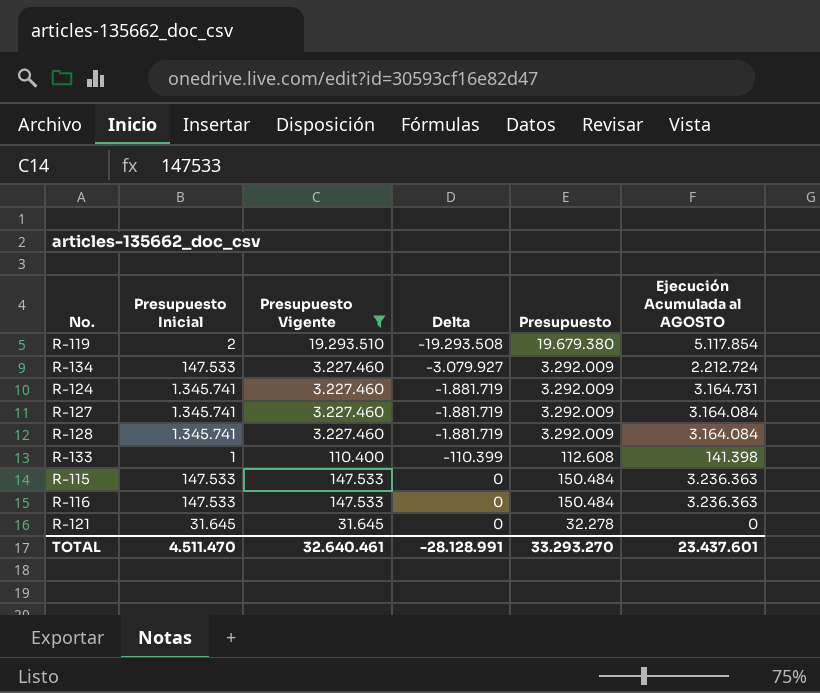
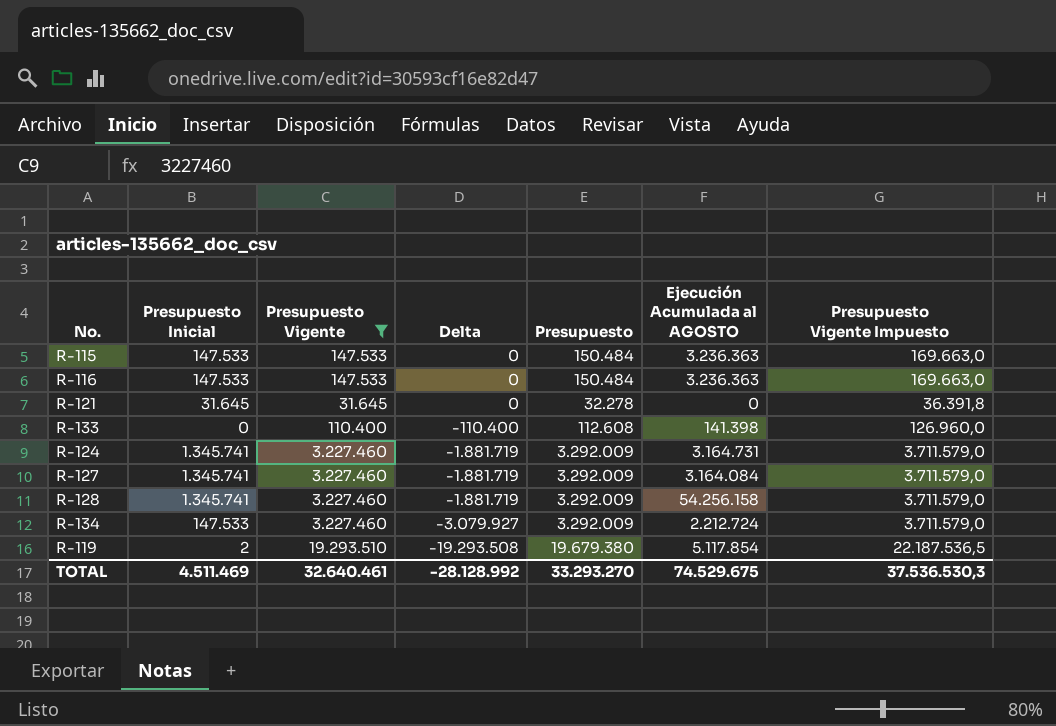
row order: Delta ascending -> Delta descending
column Presupuesto Vigente Impuesto | formula: none -> [Presupuesto Vigente] * 1,15
R-133 | Presupuesto Inicial: 1 -> 0
R-133 | Delta: -110.399 -> -110.400
R-128 | Ejecución Acumulada al AGOSTO: 3.164.084 -> 54.256.158
TOTAL | Presupuesto Inicial: 4.511.470 -> 4.511.469
TOTAL | Delta: -28.128.991 -> -28.128.992
TOTAL | Ejecución Acumulada al AGOSTO: 23.437.601 -> 74.529.675

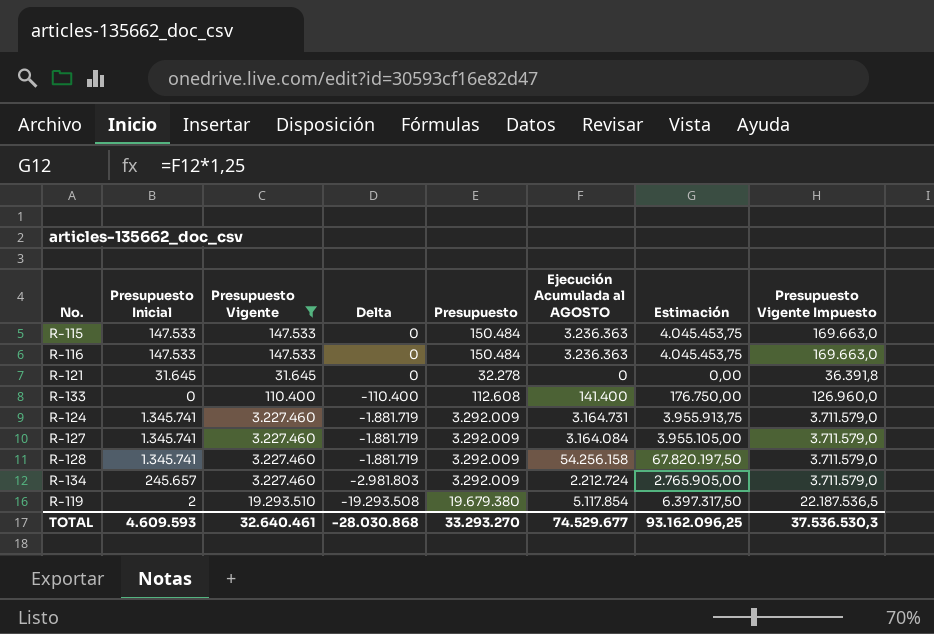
column Estimación | formula: none -> [Ejecución Acumulada al AGOSTO] * 1,25
R-133 | Ejecución Acumulada al AGOSTO: 141.398 -> 141.400
R-134 | Presupuesto Inicial: 147.533 -> 245.657
R-134 | Delta: -3.079.927 -> -2.981.803
TOTAL | Presupuesto Inicial: 4.511.469 -> 4.609.593
TOTAL | Delta: -28.128.992 -> -28.030.868
TOTAL | Ejecución Acumulada al AGOSTO: 74.529.675 -> 74.529.677

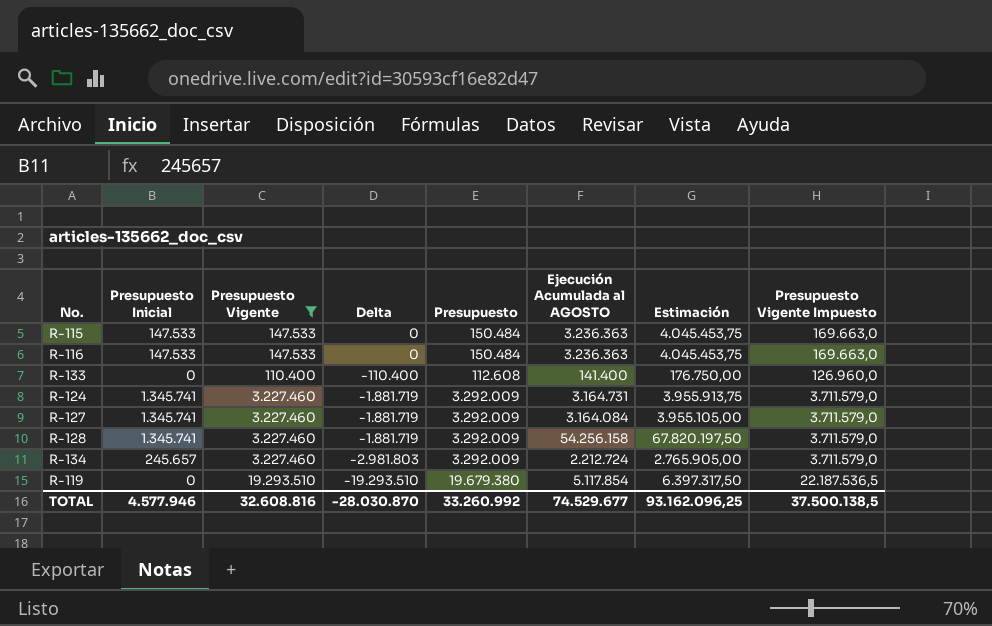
row R-121: 31.645 | 31.645 | 0 | 32.278 | 0 | 0,00 | 36.391,8 -> none
R-119 | Presupuesto Inicial: 2 -> 0
R-119 | Delta: -19.293.508 -> -19.293.510
TOTAL | Presupuesto Inicial: 4.609.593 -> 4.577.946
TOTAL | Presupuesto Vigente: 32.640.461 -> 32.608.816
TOTAL | Delta: -28.030.868 -> -28.030.870
TOTAL | Presupuesto: 33.293.270 -> 33.260.992
TOTAL | Presupuesto Vigente Impuesto: 37.536.530,3 -> 37.500.138,5

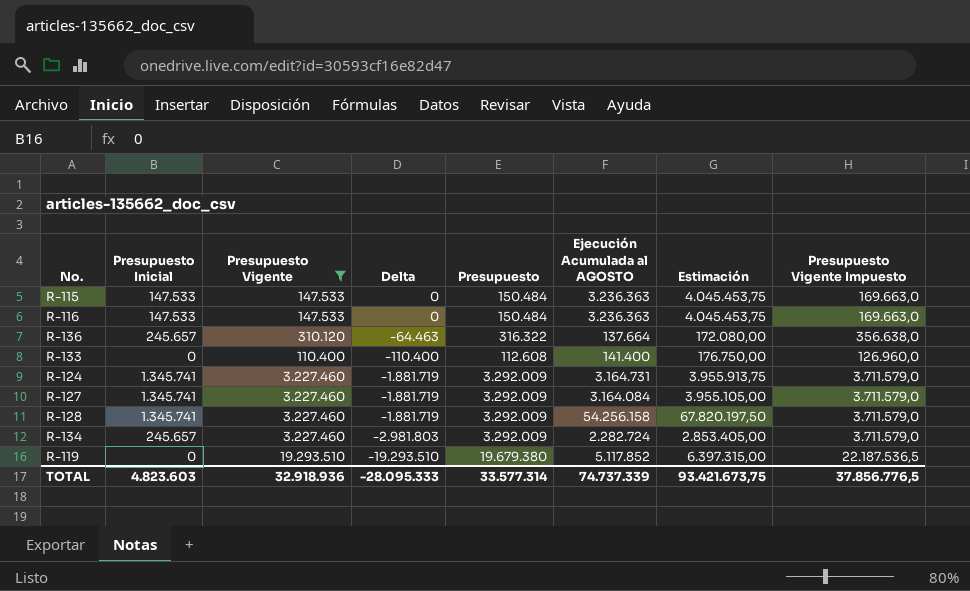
row R-136: none -> 245.657 | 310.120 | -64.463 | 316.322 | 137.664 | 172.080,00 | 356.638,0
R-134 | Ejecución Acumulada al AGOSTO: 2.212.724 -> 2.282.724
R-134 | Estimación: 2.765.905,00 -> 2.853.405,00
R-119 | Ejecución Acumulada al AGOSTO: 5.117.854 -> 5.117.852
R-119 | Estimación: 6.397.317,50 -> 6.397.315,00
TOTAL | Presupuesto Inicial: 4.577.946 -> 4.823.603
TOTAL | Presupuesto Vigente: 32.608.816 -> 32.918.936
TOTAL | Delta: -28.030.870 -> -28.095.333
TOTAL | Presupuesto: 33.260.992 -> 33.577.314
TOTAL | Ejecución Acumulada al AGOSTO: 74.529.677 -> 74.737.339
TOTAL | Estimación: 93.162.096,25 -> 93.421.673,75
TOTAL | Presupuesto Vigente Impuesto: 37.500.138,5 -> 37.856.776,5

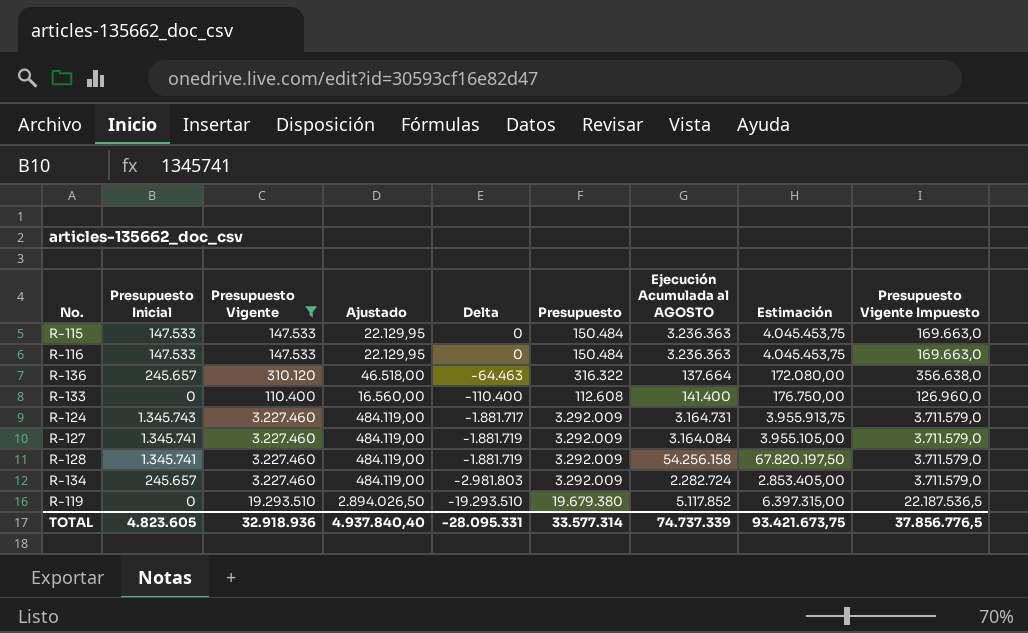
column Ajustado | formula: none -> [Presupuesto Vigente] * 0,15
R-124 | Presupuesto Inicial: 1.345.741 -> 1.345.743
R-124 | Delta: -1.881.719 -> -1.881.717
TOTAL | Presupuesto Inicial: 4.823.603 -> 4.823.605
TOTAL | Delta: -28.095.333 -> -28.095.331

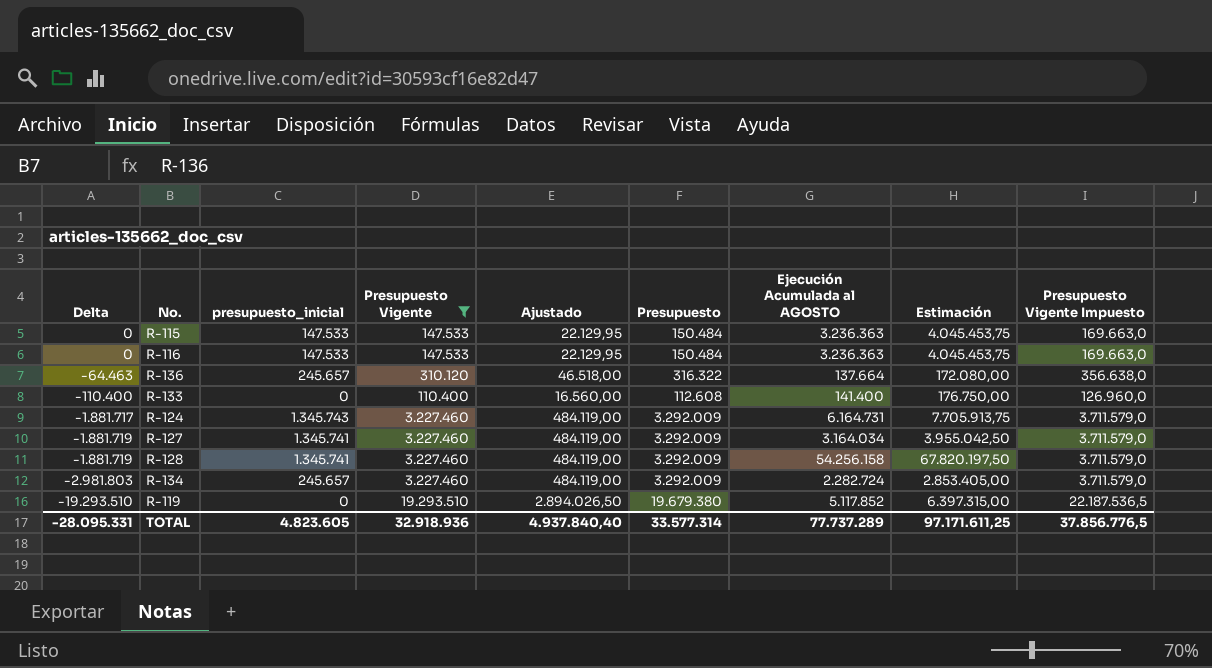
column Delta | position: 5 -> 1
column name: Presupuesto Inicial -> presupuesto_inicial
R-124 | Ejecución Acumulada al AGOSTO: 3.164.731 -> 6.164.731
R-124 | Estimación: 3.955.913,75 -> 7.705.913,75
R-127 | Ejecución Acumulada al AGOSTO: 3.164.084 -> 3.164.034
R-127 | Estimación: 3.955.105,00 -> 3.955.042,50
TOTAL | Ejecución Acumulada al AGOSTO: 74.737.339 -> 77.737.289
TOTAL | Estimación: 93.421.673,75 -> 97.171.611,25

